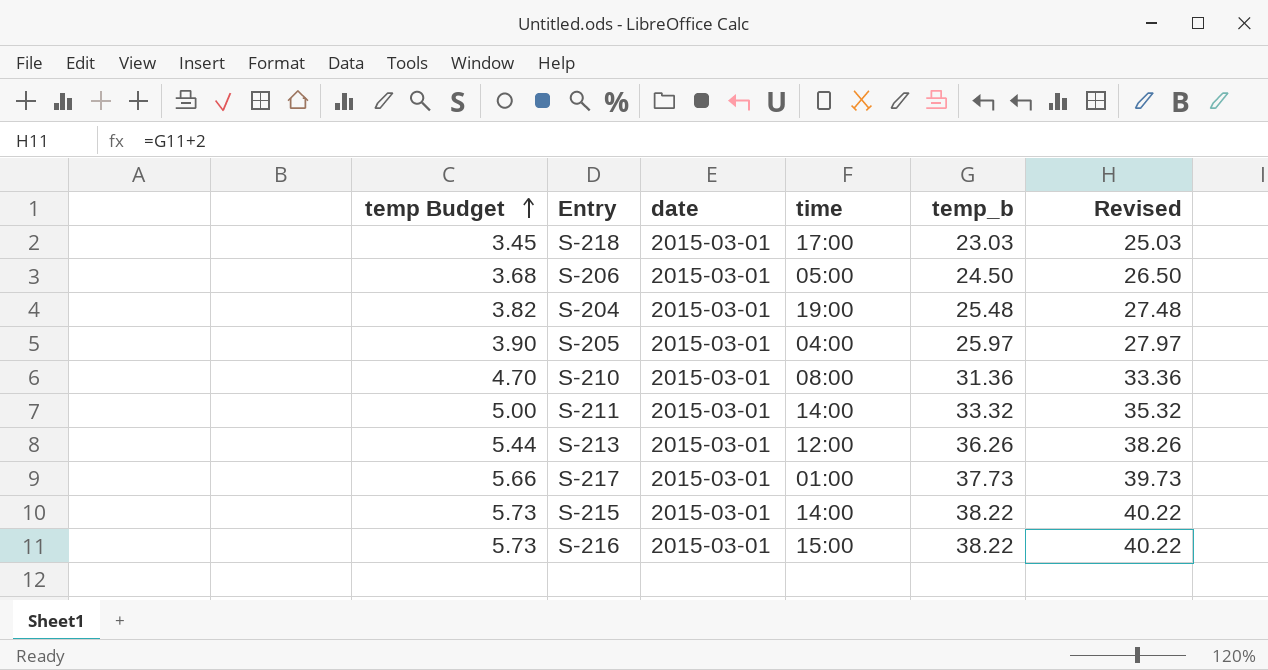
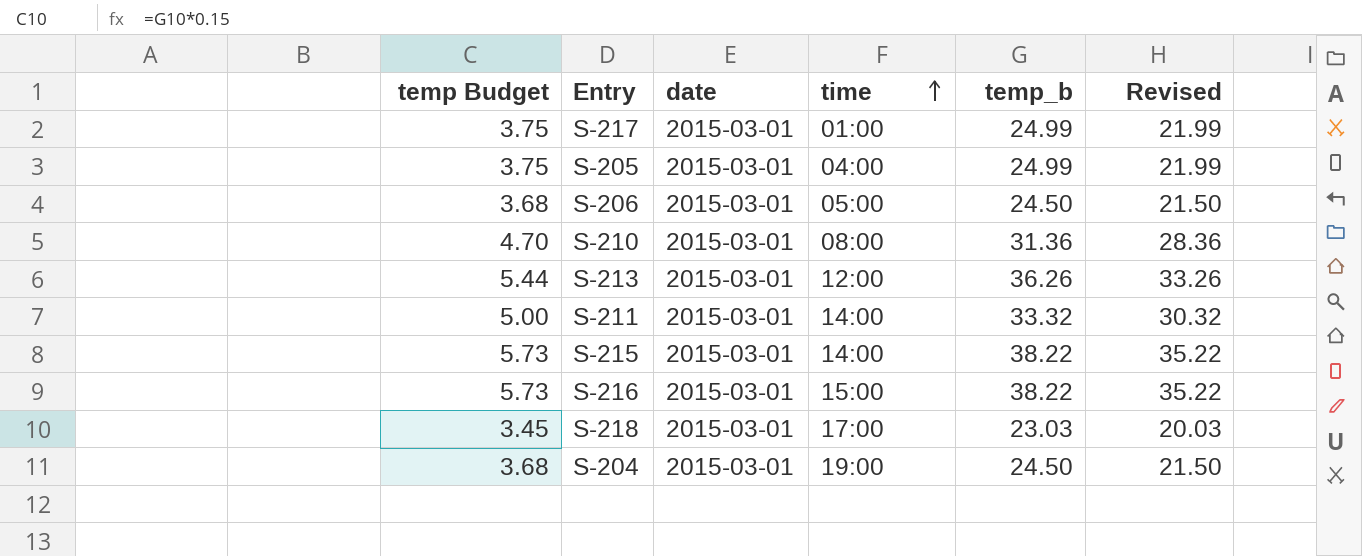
row order: temp Budget ascending -> time ascending
column Revised | formula: [temp_b] + 2 -> [temp_b] - 3
S-217 | temp Budget: 5.66 -> 3.75
S-217 | temp_b: 37.73 -> 24.99
S-205 | temp Budget: 3.90 -> 3.75
S-205 | temp_b: 25.97 -> 24.99
S-204 | temp Budget: 3.82 -> 3.68
S-204 | temp_b: 25.48 -> 24.50

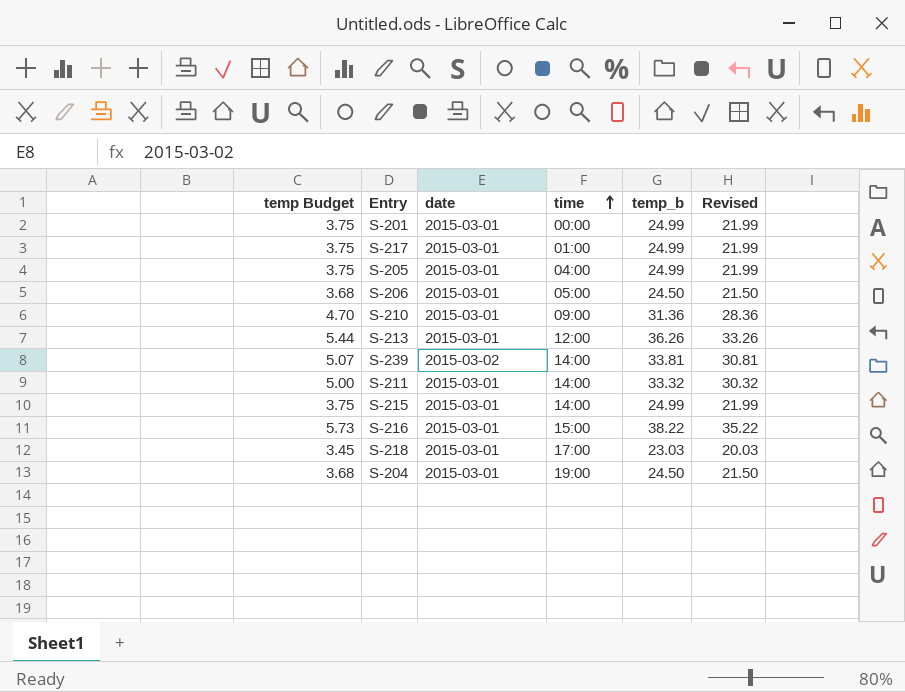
row S-201: none -> 3.75 | 2015-03-01 | 00:00 | 24.99 | 21.99
S-210 | time: 08:00 -> 09:00
row S-239: none -> 5.07 | 2015-03-02 | 14:00 | 33.81 | 30.81
S-215 | temp Budget: 5.73 -> 3.75
S-215 | temp_b: 38.22 -> 24.99
S-215 | Revised: 35.22 -> 21.99

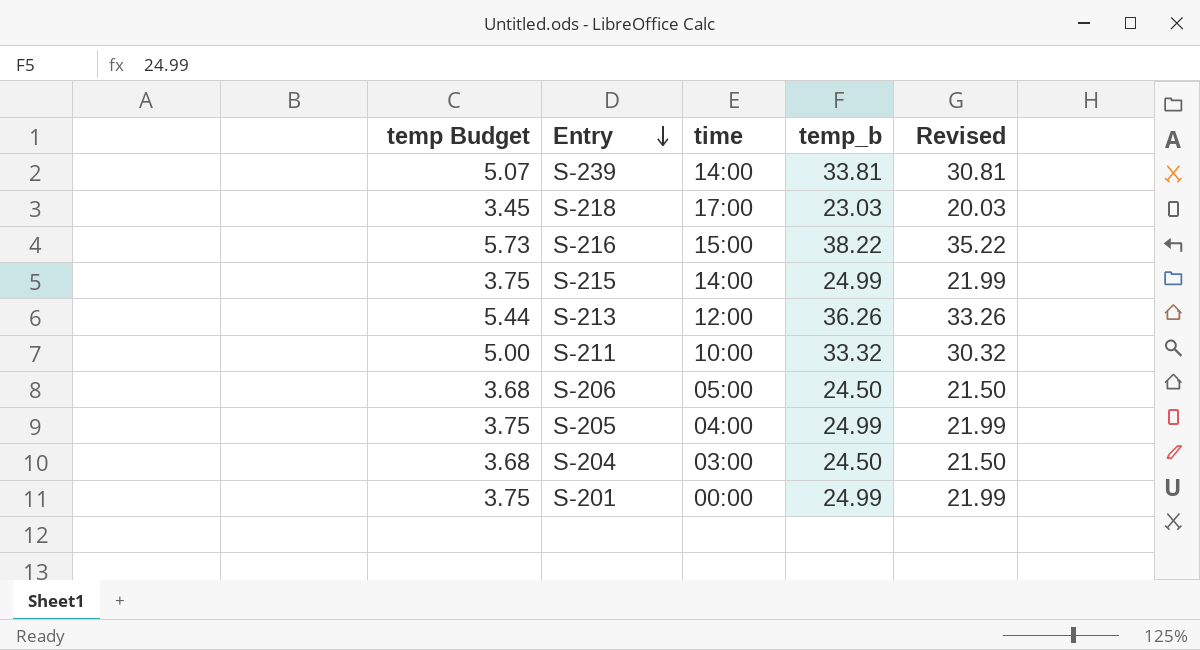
row order: time ascending -> Entry descending
column date | position: 3 -> none
row S-217: 3.75 | 2015-03-01 | 01:00 | 24.99 | 21.99 -> none
row S-210: 4.70 | 2015-03-01 | 09:00 | 31.36 | 28.36 -> none
S-211 | time: 14:00 -> 10:00
S-204 | time: 19:00 -> 03:00

